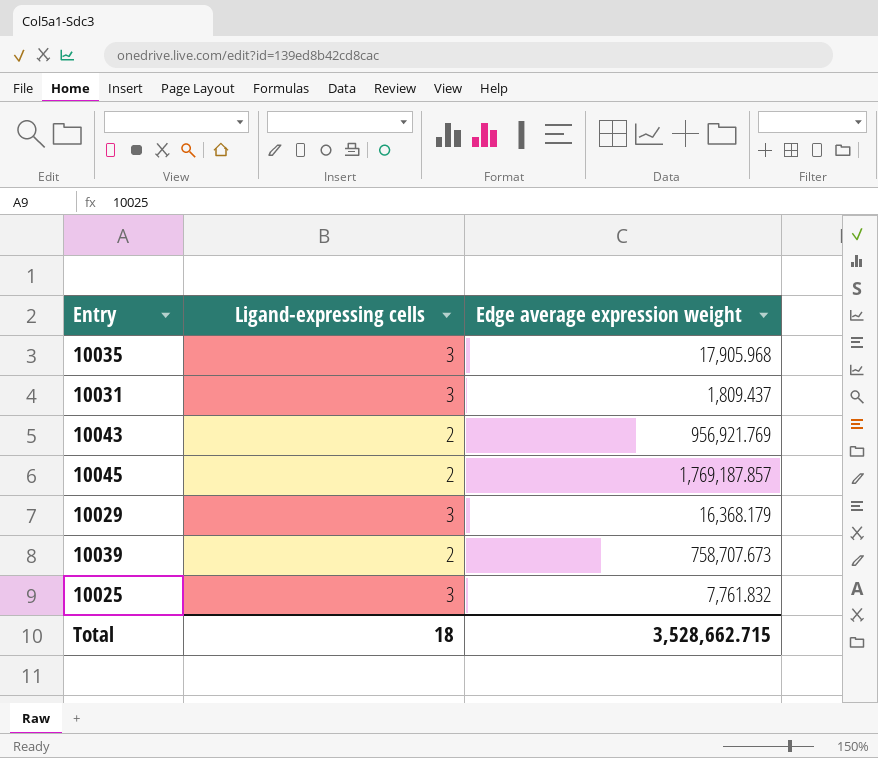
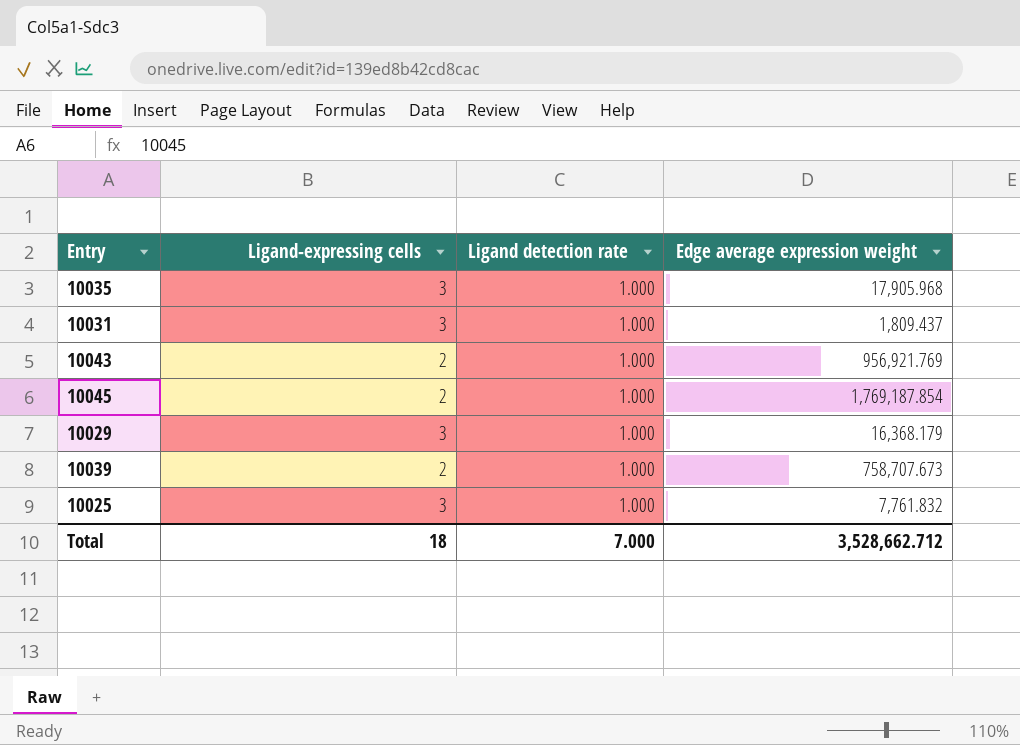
column Ligand detection rate | position: none -> 3
10045 | Edge average expression weight: 1,769,187.857 -> 1,769,187.854
Total | Edge average expression weight: 3,528,662.715 -> 3,528,662.712

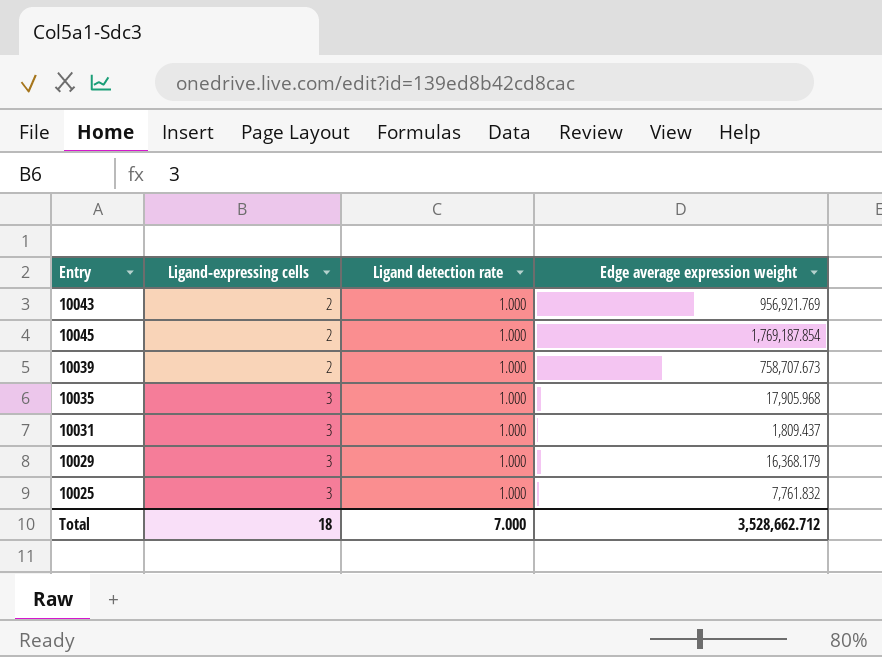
row order: none -> Ligand-expressing cells ascending

